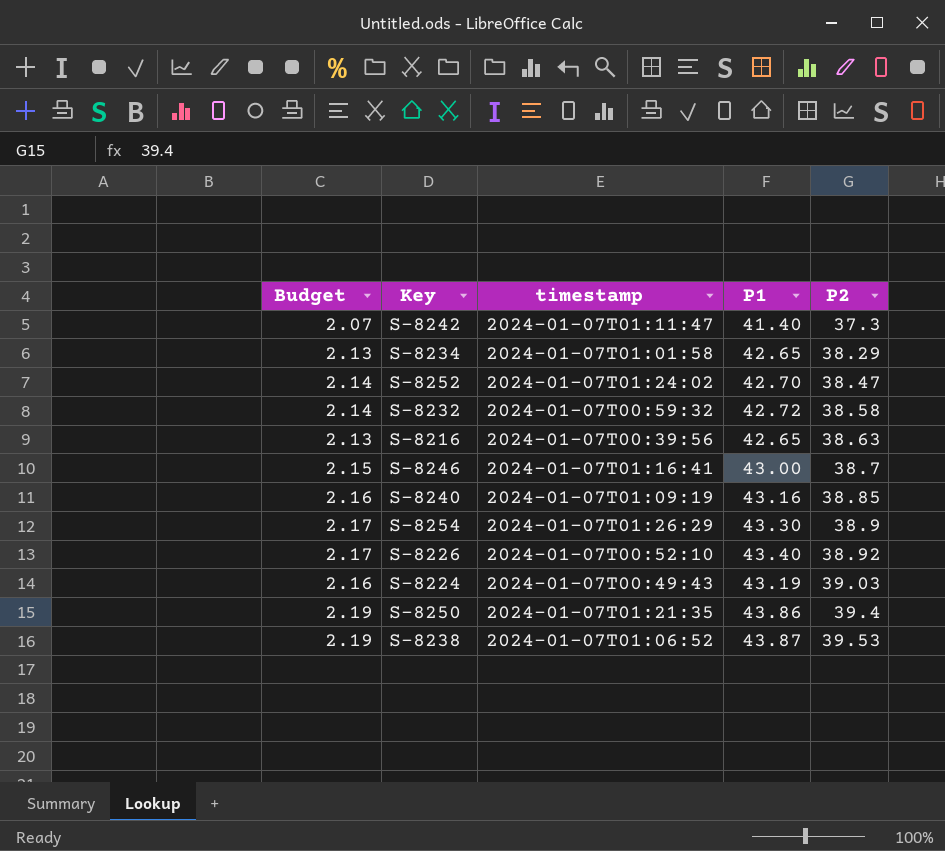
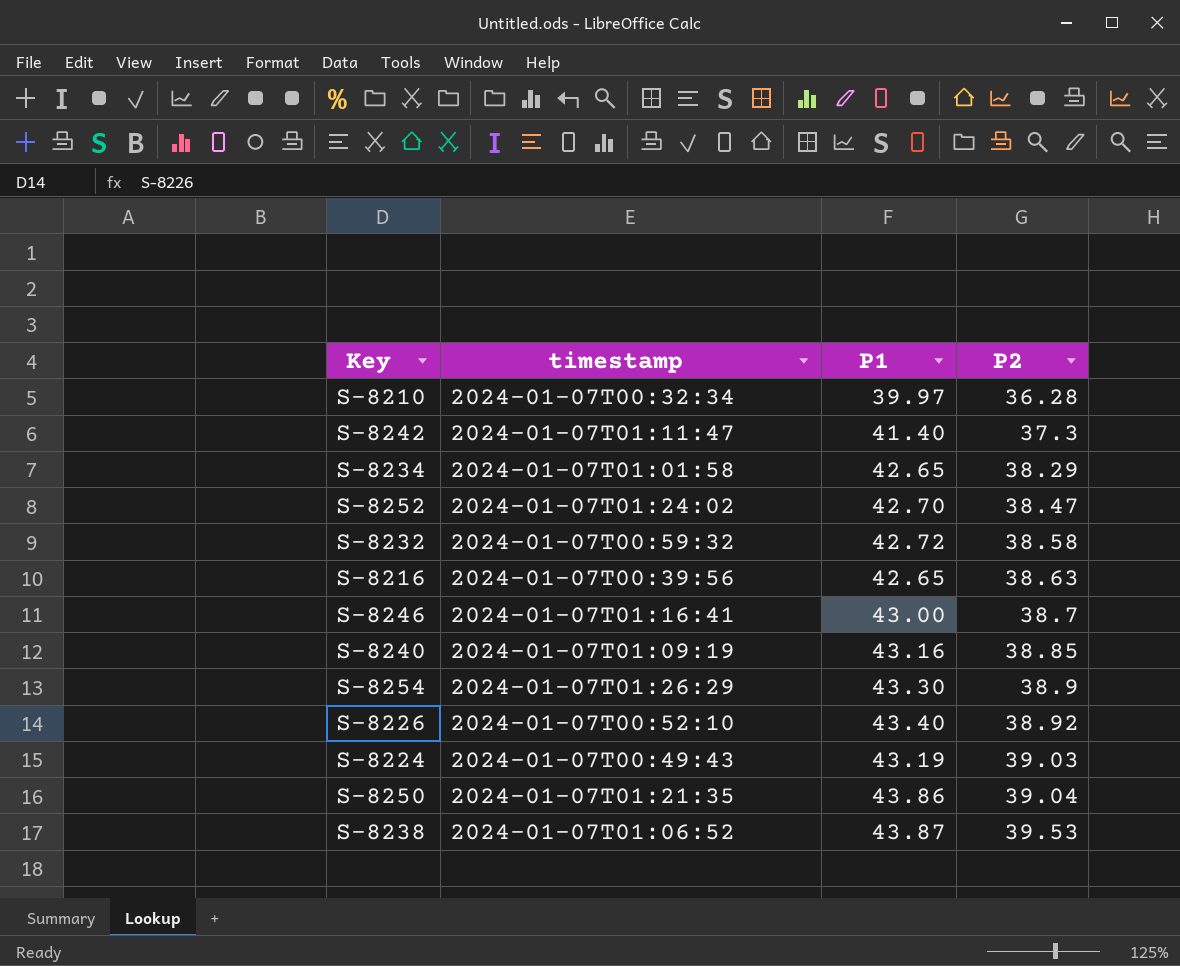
column Budget | formula: [P1] * 0.05 -> none
row S-8210: none -> 2024-01-07T00:32:34 | 39.97 | 36.28
S-8250 | P2: 39.4 -> 39.04

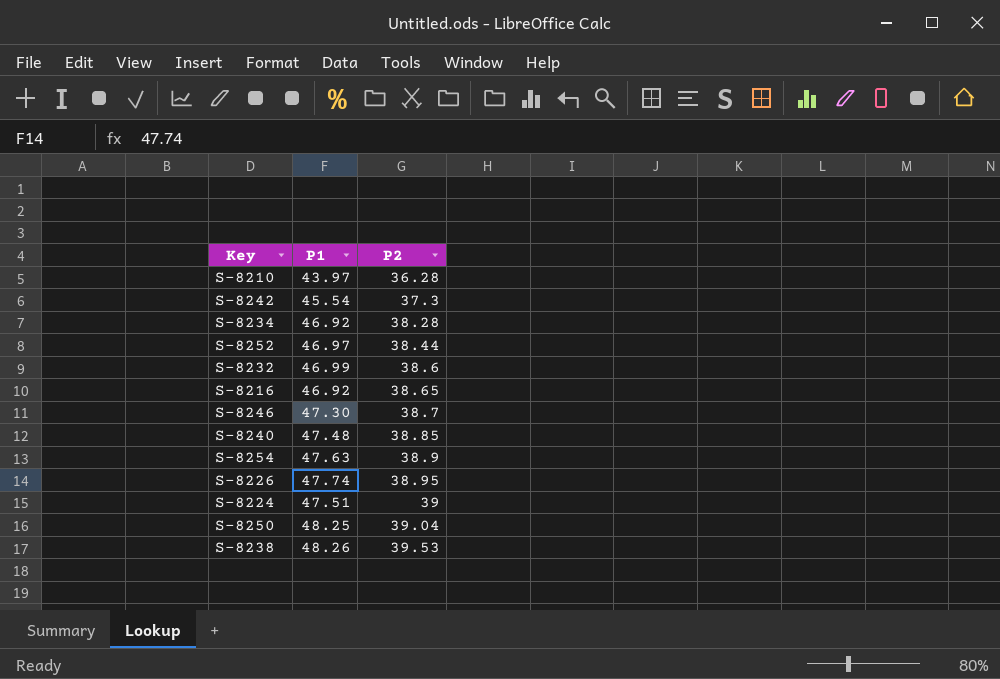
column timestamp | position: 2 -> none
S-8210 | P1: 39.97 -> 43.97
S-8242 | P1: 41.40 -> 45.54
S-8234 | P1: 42.65 -> 46.92
S-8234 | P2: 38.29 -> 38.28
S-8252 | P1: 42.70 -> 46.97
S-8252 | P2: 38.47 -> 38.44
S-8232 | P1: 42.72 -> 46.99
S-8232 | P2: 38.58 -> 38.6
S-8216 | P1: 42.65 -> 46.92
S-8216 | P2: 38.63 -> 38.65
S-8246 | P1: 43.00 -> 47.30
S-8240 | P1: 43.16 -> 47.48
S-8254 | P1: 43.30 -> 47.63
S-8226 | P1: 43.40 -> 47.74
S-8226 | P2: 38.92 -> 38.95
S-8224 | P1: 43.19 -> 47.51
S-8224 | P2: 39.03 -> 39
S-8250 | P1: 43.86 -> 48.25
S-8238 | P1: 43.87 -> 48.26

